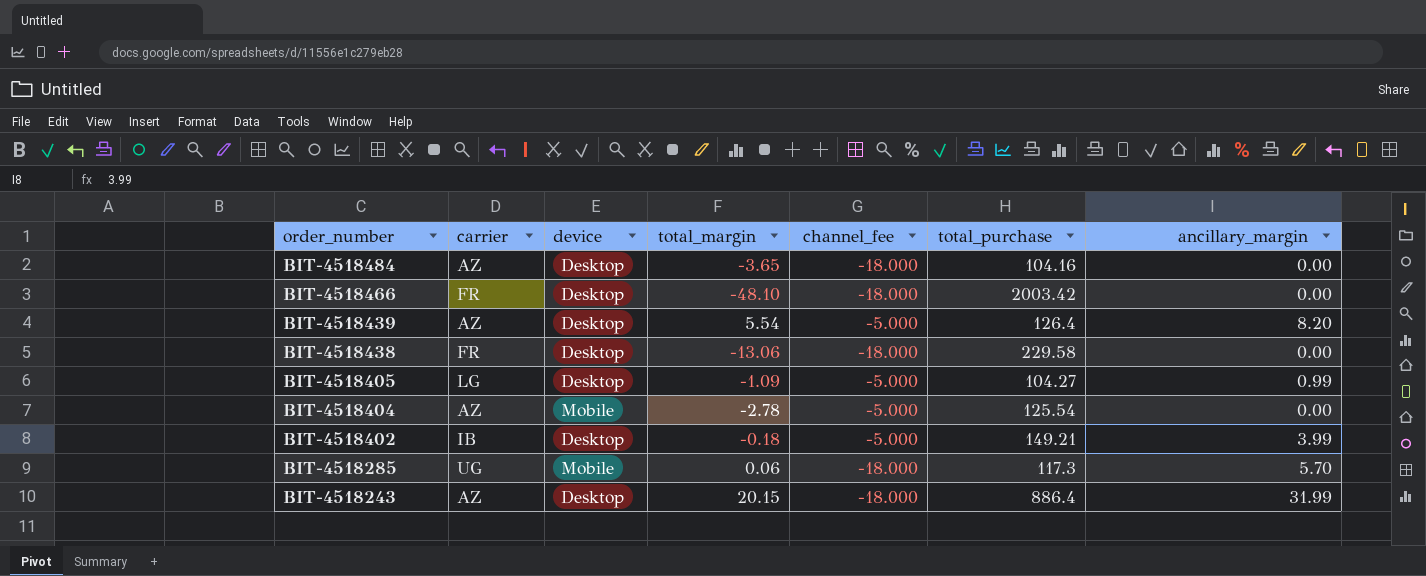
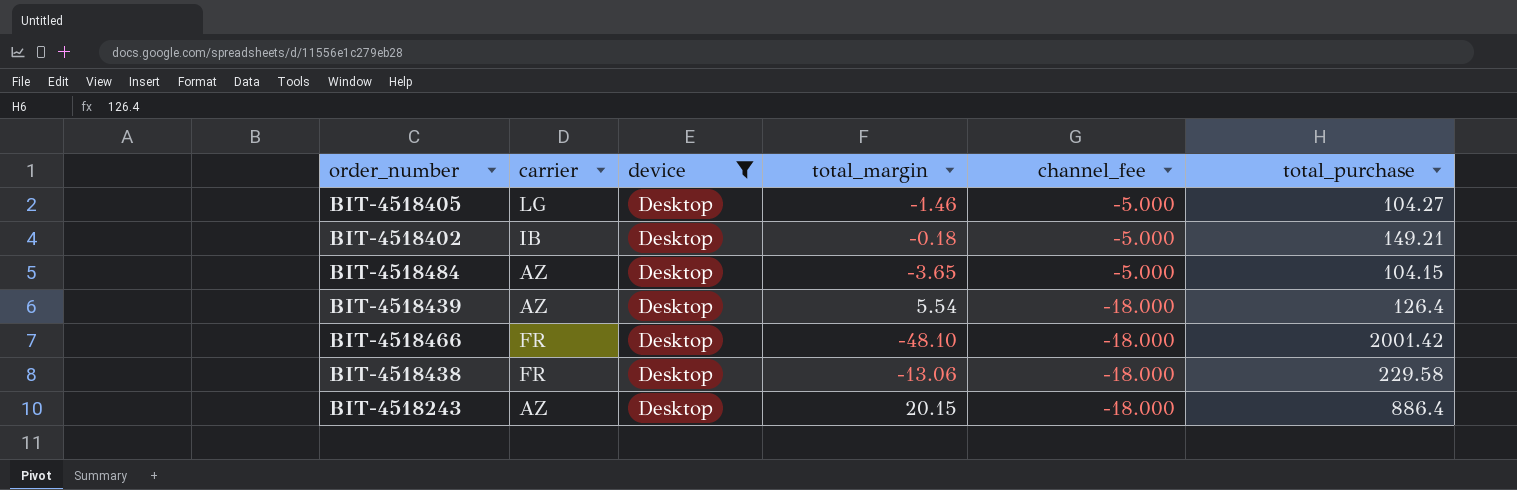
filter: none -> device = Desktop
row order: order_number descending -> channel_fee descending
column ancillary_margin | position: 7 -> none
BIT-4518405 | total_margin: -1.09 -> -1.46
BIT-4518484 | channel_fee: -18.000 -> -5.000
BIT-4518484 | total_purchase: 104.16 -> 104.15
BIT-4518439 | channel_fee: -5.000 -> -18.000
BIT-4518466 | total_purchase: 2003.42 -> 2001.42

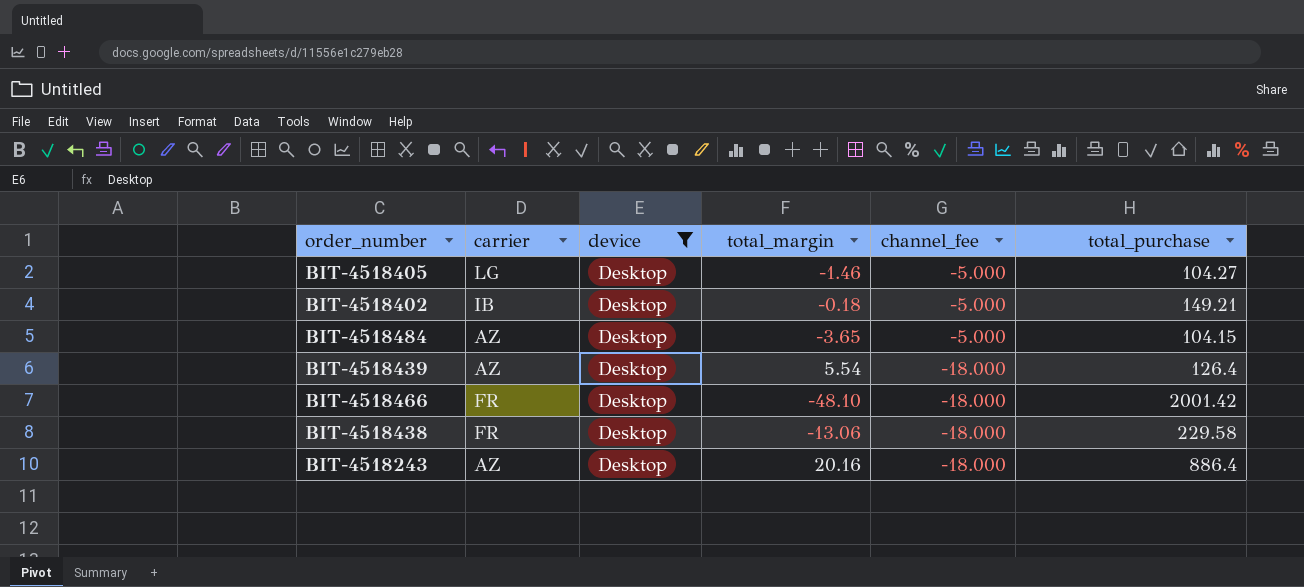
BIT-4518243 | total_margin: 20.15 -> 20.16

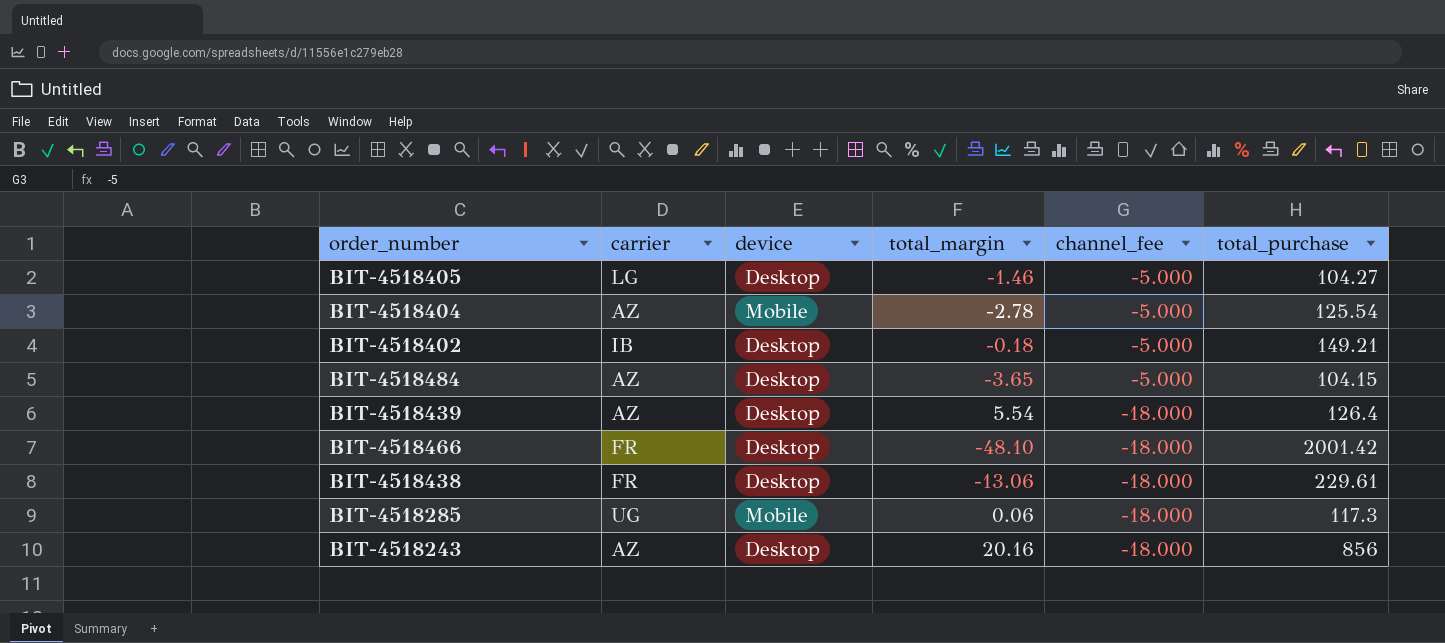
filter: device = Desktop -> none
BIT-4518438 | total_purchase: 229.58 -> 229.61
BIT-4518243 | total_purchase: 886.4 -> 856

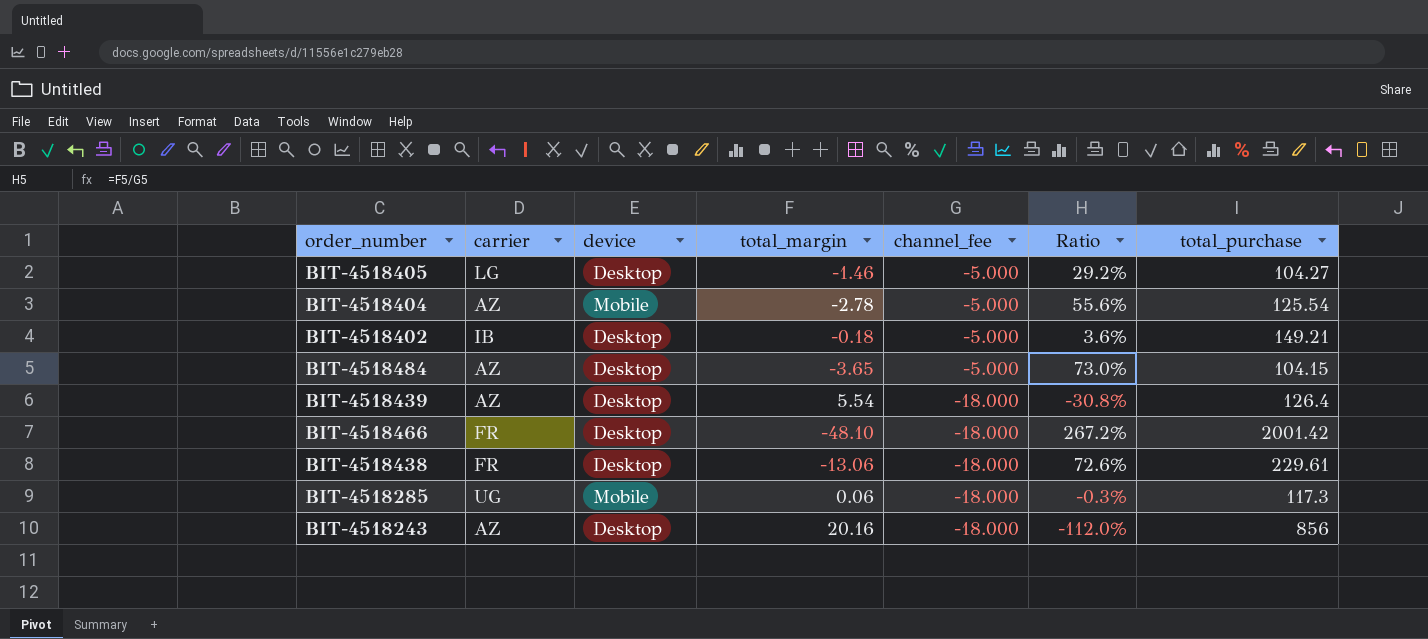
column Ratio | formula: none -> [total_margin] / [channel_fee]

